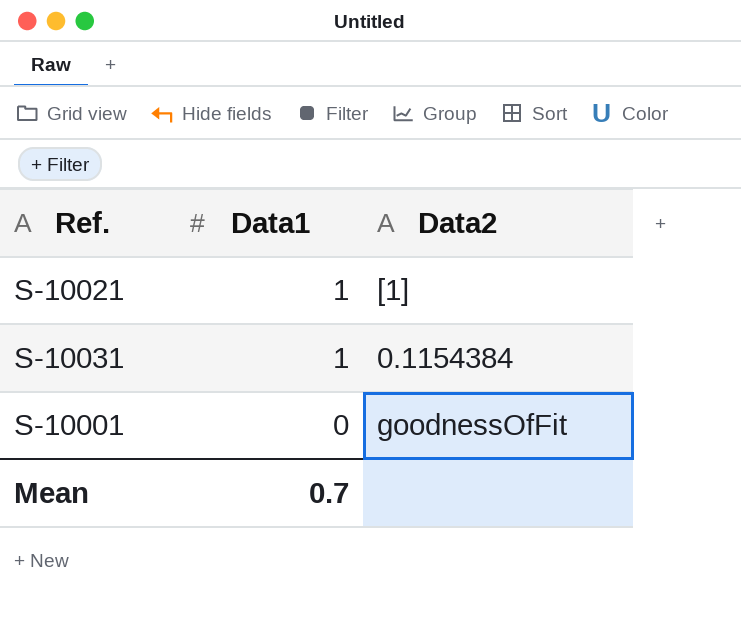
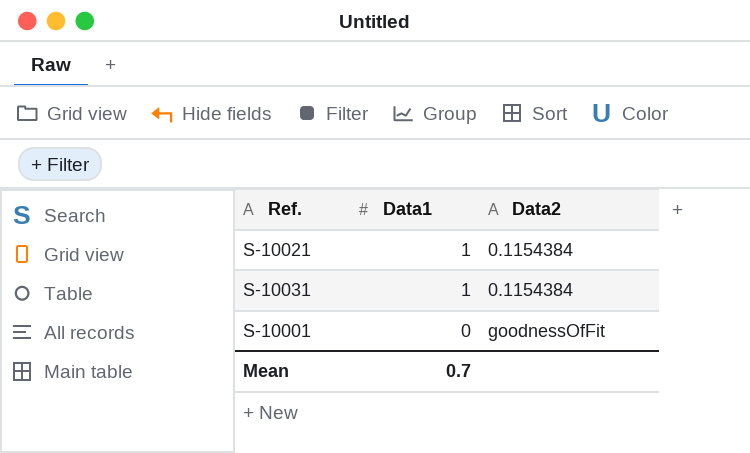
S-10021 | Data2: [1] -> 0.1154384

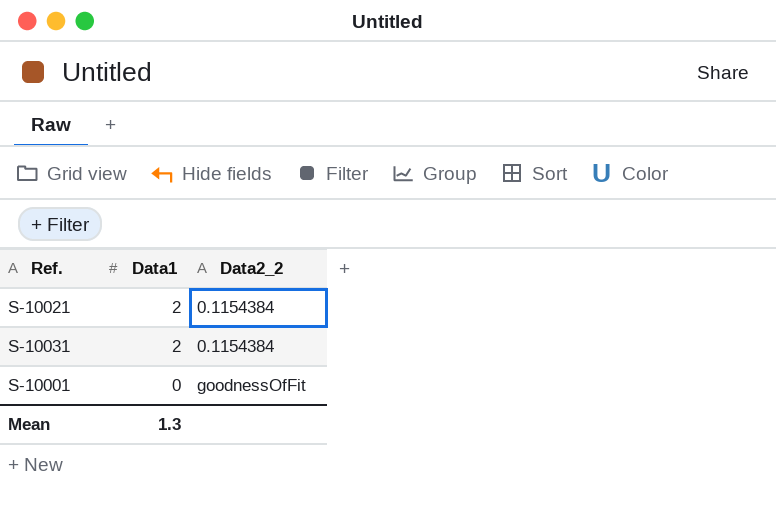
column name: Data2 -> Data2_2
S-10021 | Data1: 1 -> 2
S-10031 | Data1: 1 -> 2
Mean | Data1: 0.7 -> 1.3

